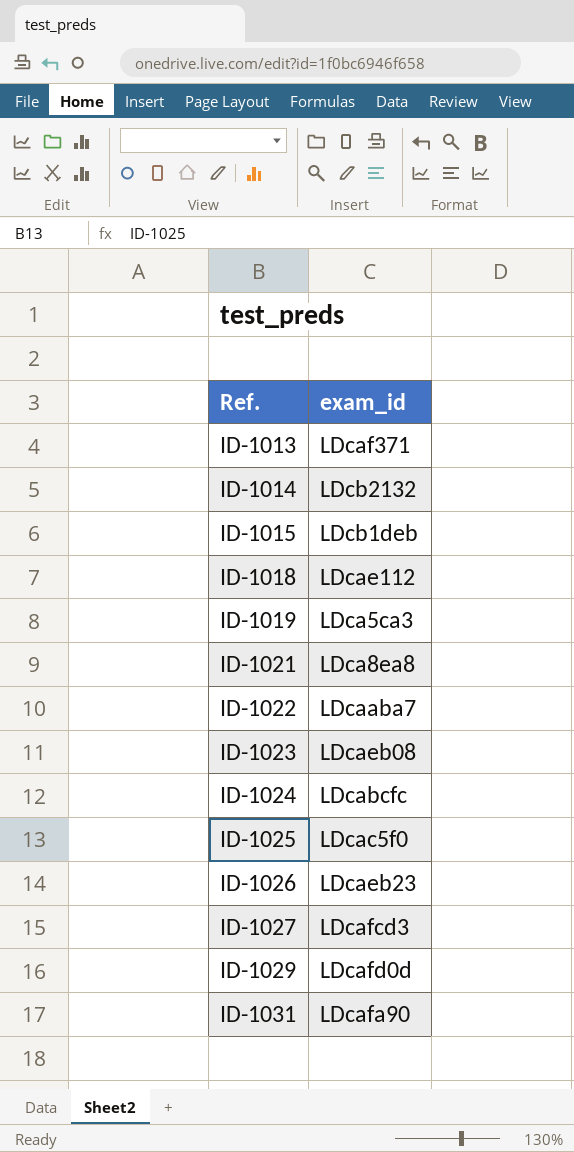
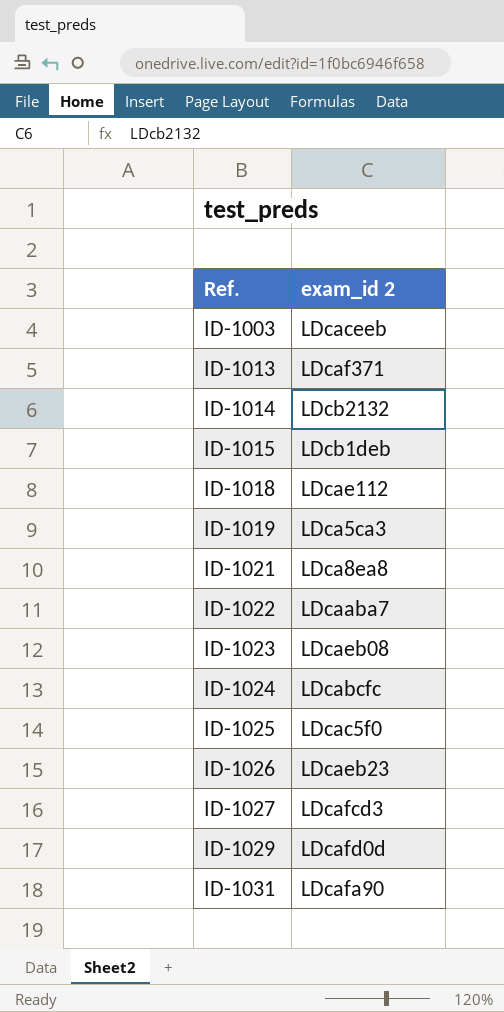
column name: exam_id -> exam_id 2
row ID-1003: none -> LDcaceeb

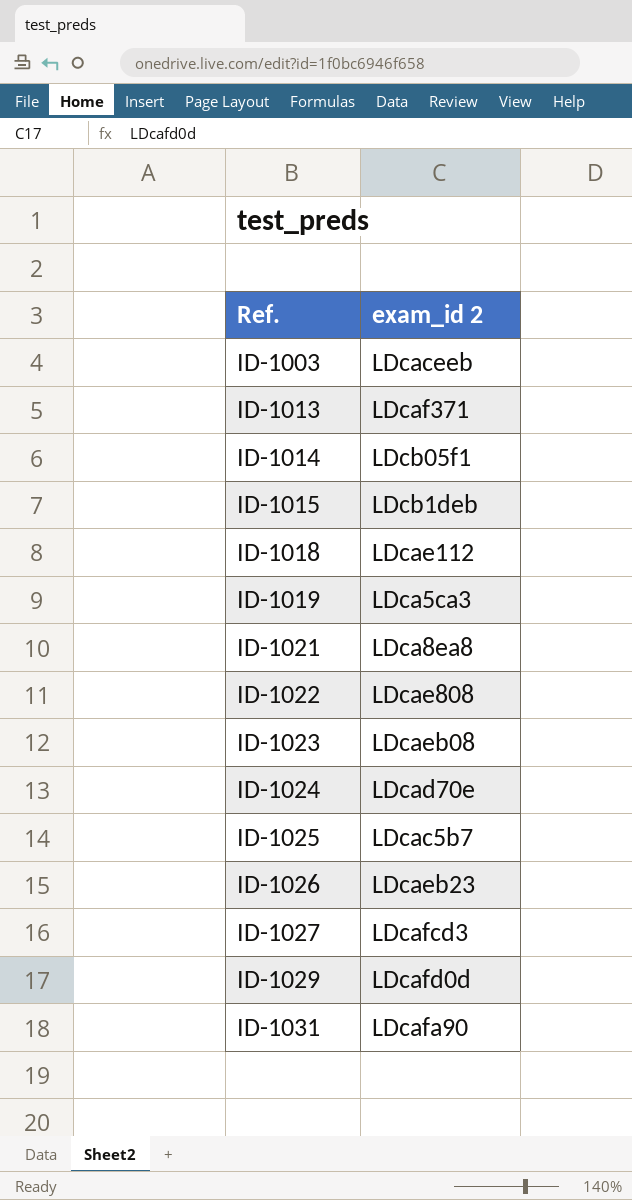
ID-1014 | exam_id 2: LDcb2132 -> LDcb05f1
ID-1022 | exam_id 2: LDcaaba7 -> LDcae808
ID-1024 | exam_id 2: LDcabcfc -> LDcad70e
ID-1025 | exam_id 2: LDcac5f0 -> LDcac5b7

